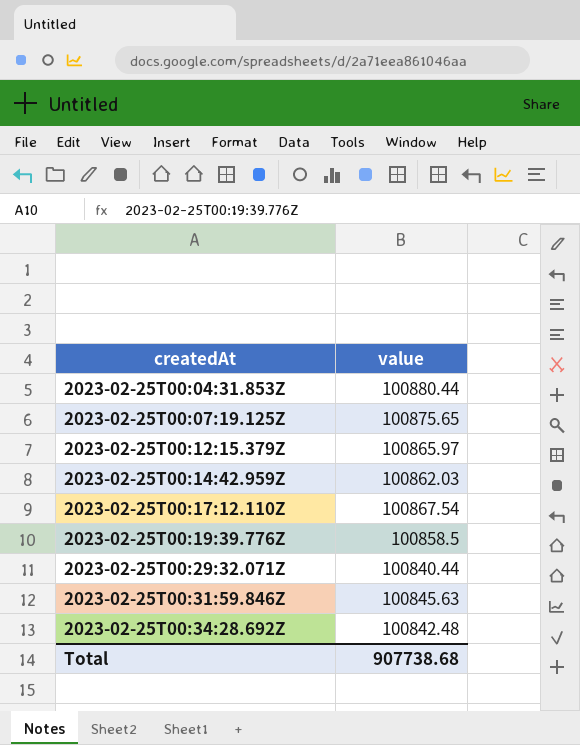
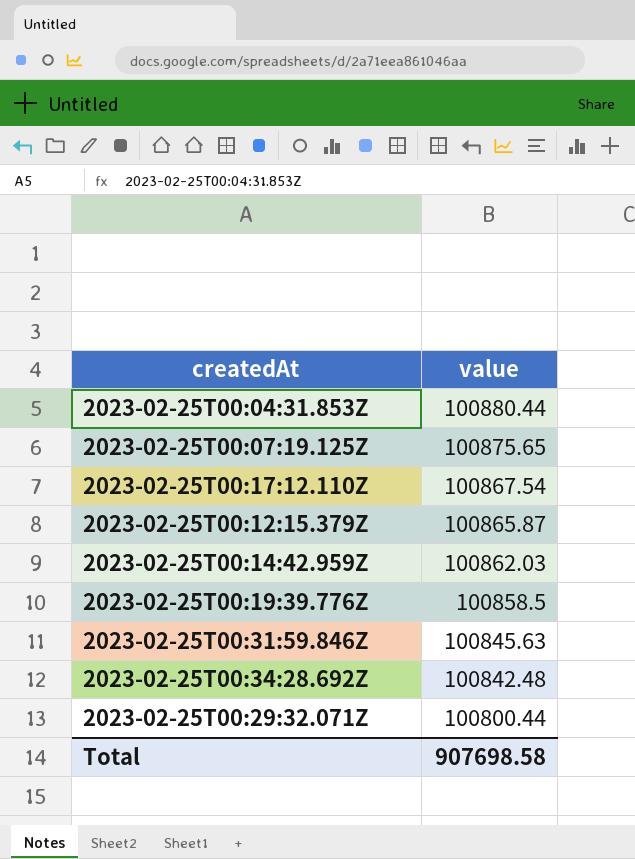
row order: createdAt ascending -> value descending
2023-02-25T00:12:15.379Z | value: 100865.97 -> 100865.87
2023-02-25T00:29:32.071Z | value: 100840.44 -> 100800.44
Total | value: 907738.68 -> 907698.58

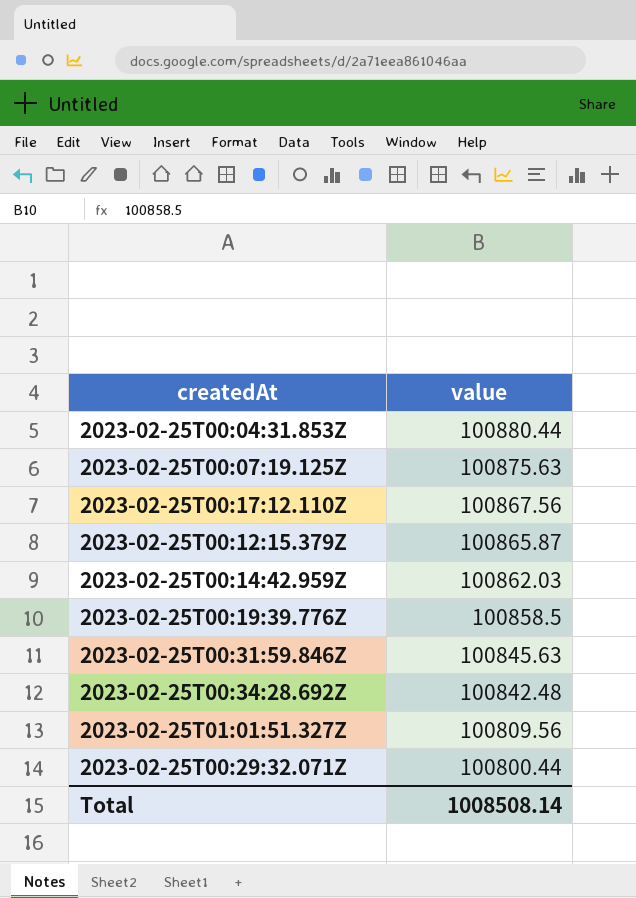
2023-02-25T00:07:19.125Z | value: 100875.65 -> 100875.63
2023-02-25T00:17:12.110Z | value: 100867.54 -> 100867.56
row 2023-02-25T01:01:51.327Z: none -> 100809.56
Total | value: 907698.58 -> 1008508.14

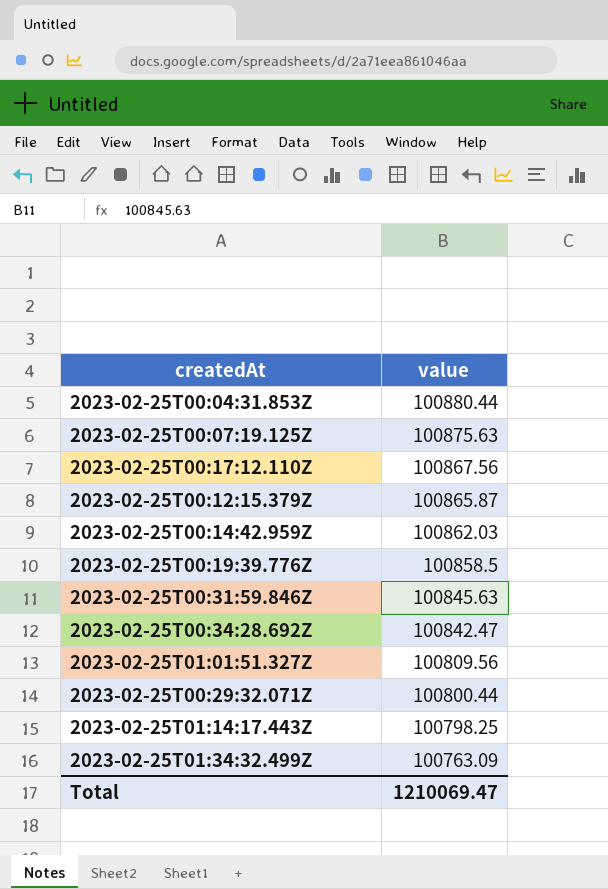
2023-02-25T00:34:28.692Z | value: 100842.48 -> 100842.47
row 2023-02-25T01:14:17.443Z: none -> 100798.25
row 2023-02-25T01:34:32.499Z: none -> 100763.09
Total | value: 1008508.14 -> 1210069.47

